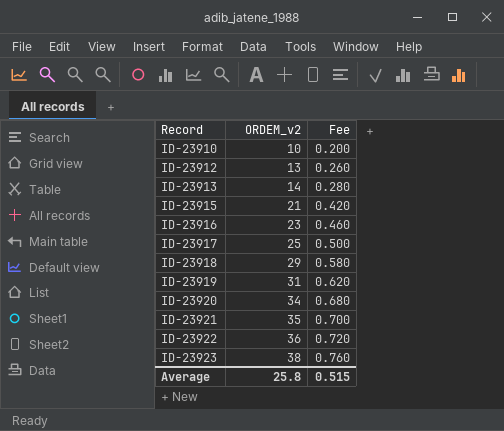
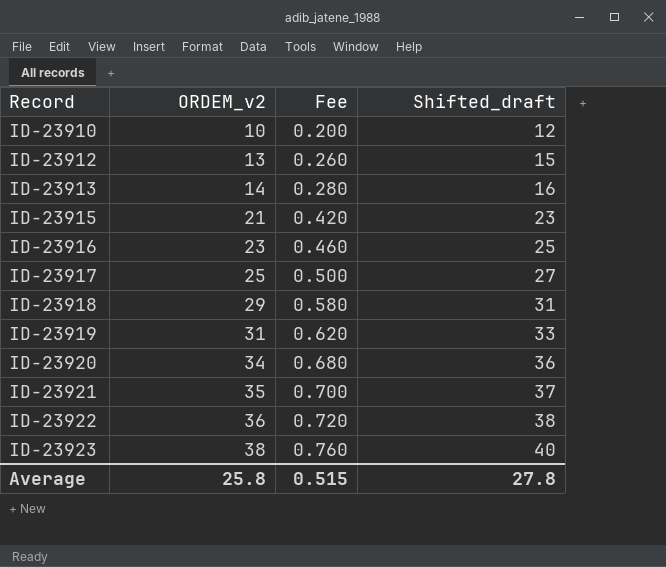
column Shifted_draft | formula: none -> [ORDEM_v2] + 2

